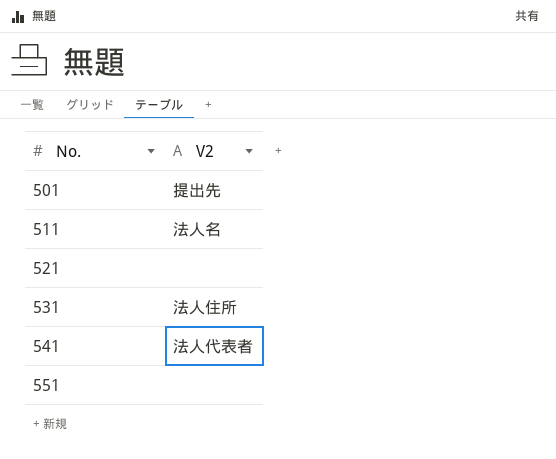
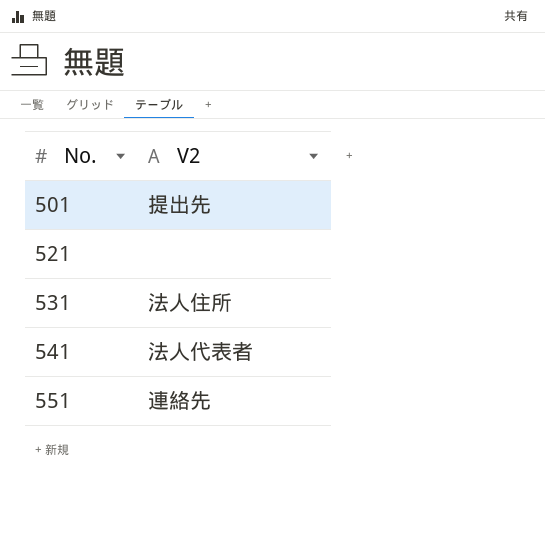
row 511: 法人名 -> none
551 | V2: none -> 連絡先

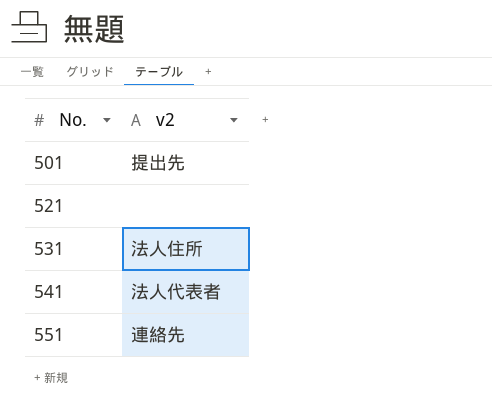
column name: V2 -> v2

